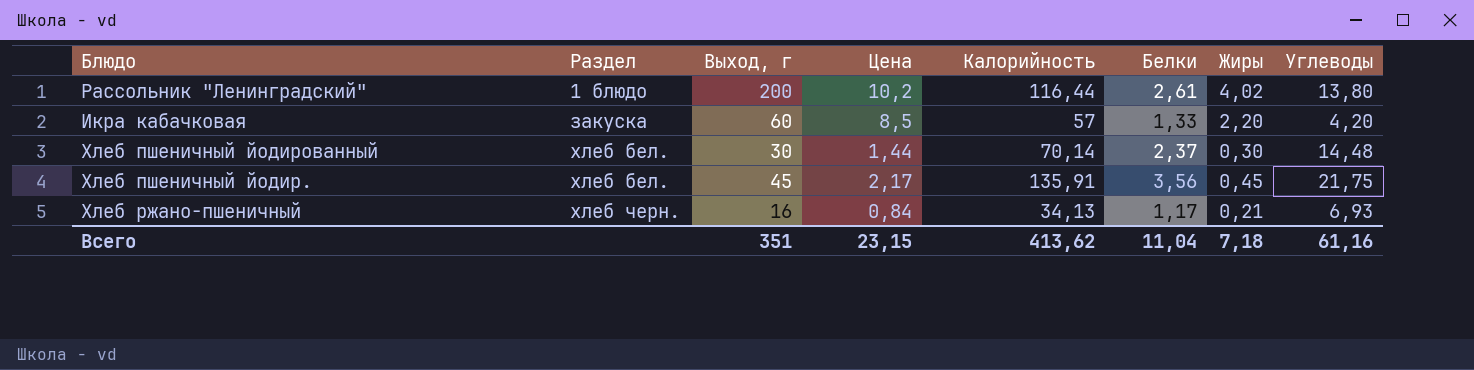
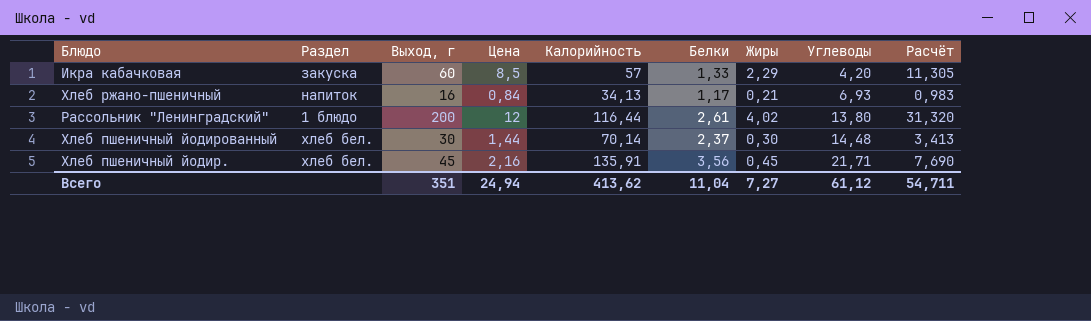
row order: Раздел ascending -> Углеводы ascending
column Расчёт | formula: none -> [Цена] * [Белки]
Икра кабачковая | Жиры: 2,20 -> 2,29
Хлеб ржано-пшеничный | Раздел: хлеб черн. -> напиток
Рассольник "Ленинградский" | Цена: 10,2 -> 12
Хлеб пшеничный йодир. | Цена: 2,17 -> 2,16
Хлеб пшеничный йодир. | Углеводы: 21,75 -> 21,71
Всего | Цена: 23,15 -> 24,94
Всего | Жиры: 7,18 -> 7,27
Всего | Углеводы: 61,16 -> 61,12

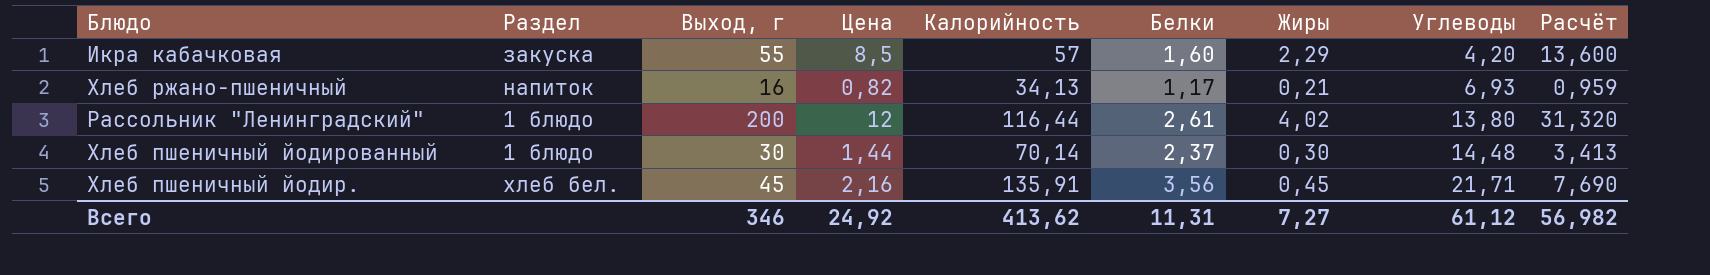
Икра кабачковая | Выход, г: 60 -> 55
Икра кабачковая | Белки: 1,33 -> 1,60
Икра кабачковая | Расчёт: 11,305 -> 13,600
Хлеб ржано-пшеничный | Цена: 0,84 -> 0,82
Хлеб ржано-пшеничный | Расчёт: 0,983 -> 0,959
Хлеб пшеничный йодированный | Раздел: хлеб бел. -> 1 блюдо
Всего | Выход, г: 351 -> 346
Всего | Цена: 24,94 -> 24,92
Всего | Белки: 11,04 -> 11,31
Всего | Расчёт: 54,711 -> 56,982

